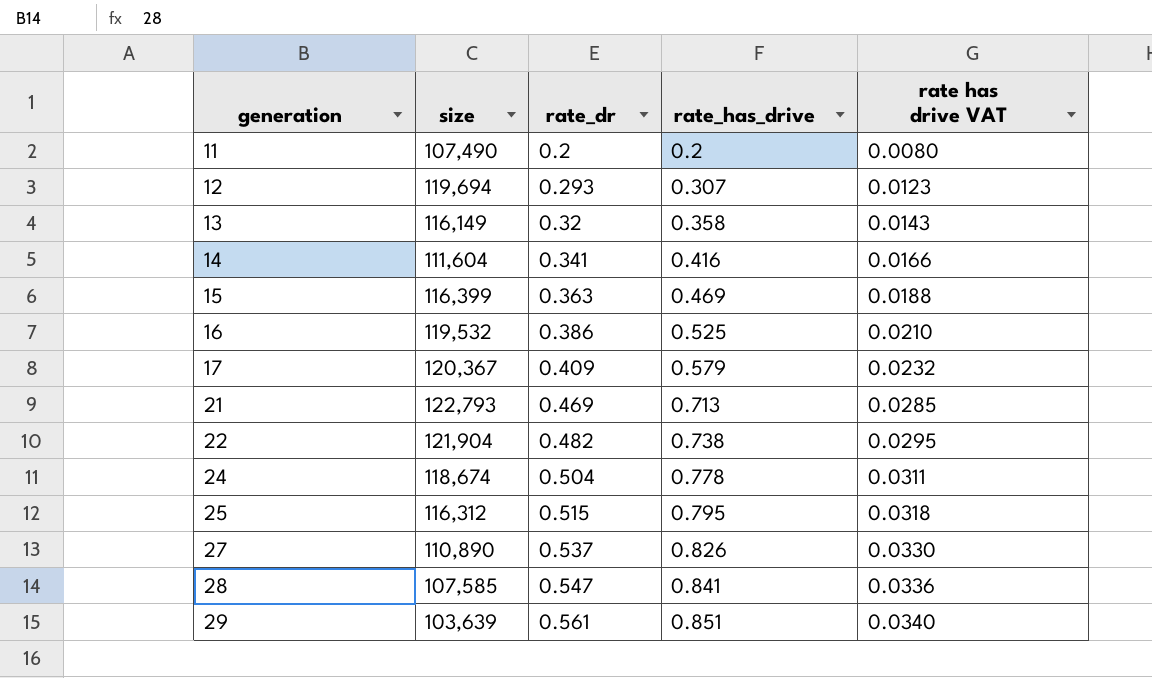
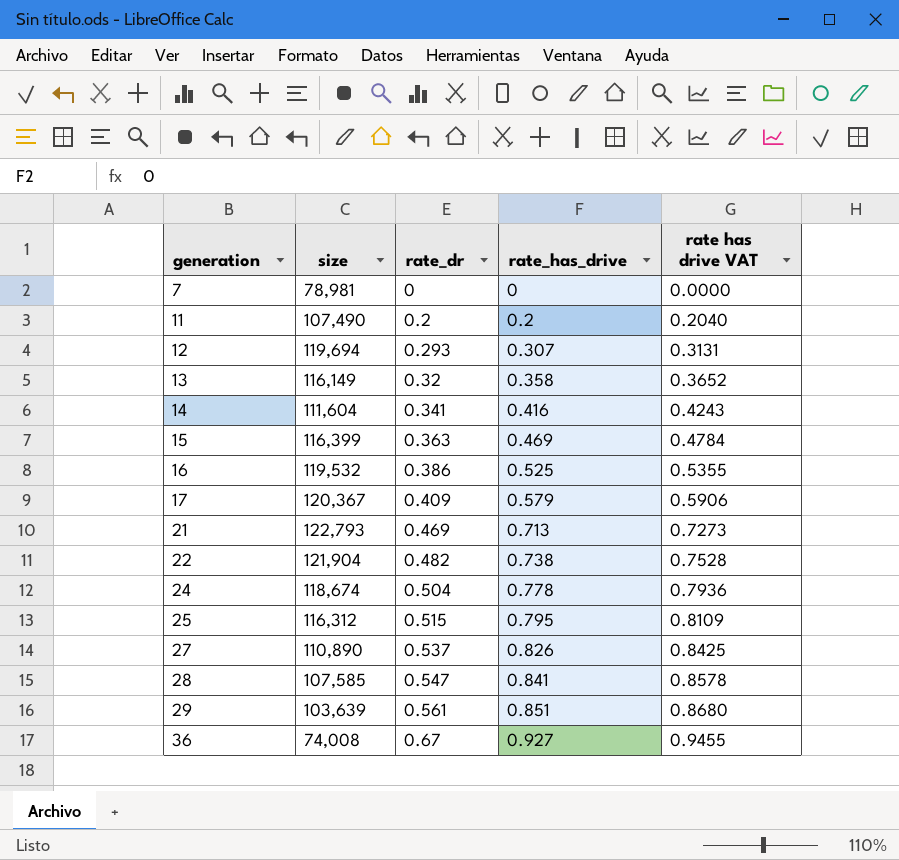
column rate has drive VAT | formula: [rate_has_drive] * 0.04 -> [rate_has_drive] * 1.02
row 7: none -> 78,981 | 0 | 0 | 0.0000
row 36: none -> 74,008 | 0.67 | 0.927 | 0.9455

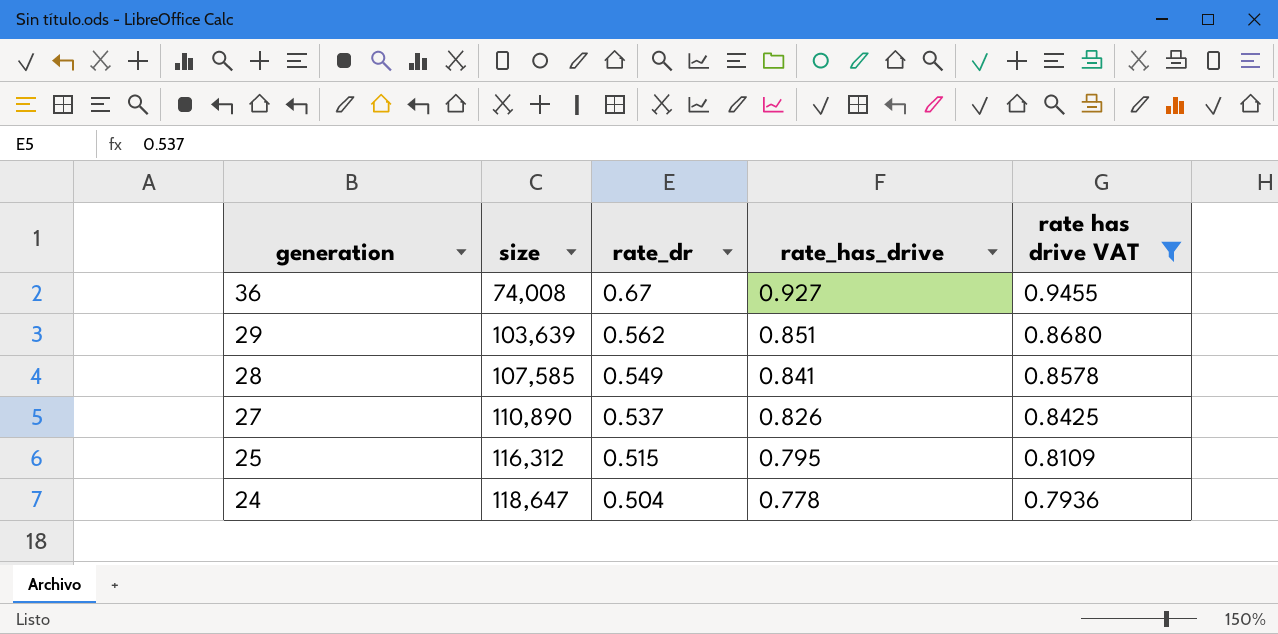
filter: none -> rate has drive VAT >= 0.7936
row order: generation ascending -> generation descending
29 | rate_dr: 0.561 -> 0.562
28 | rate_dr: 0.547 -> 0.549
24 | size: 118,674 -> 118,647

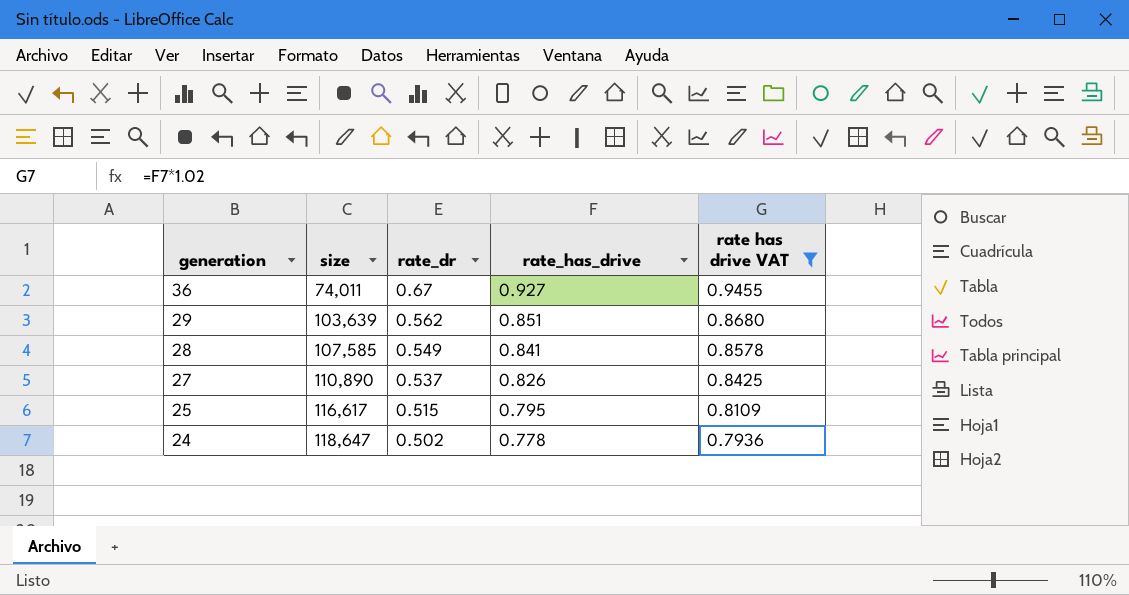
36 | size: 74,008 -> 74,011
25 | size: 116,312 -> 116,617
24 | rate_dr: 0.504 -> 0.502

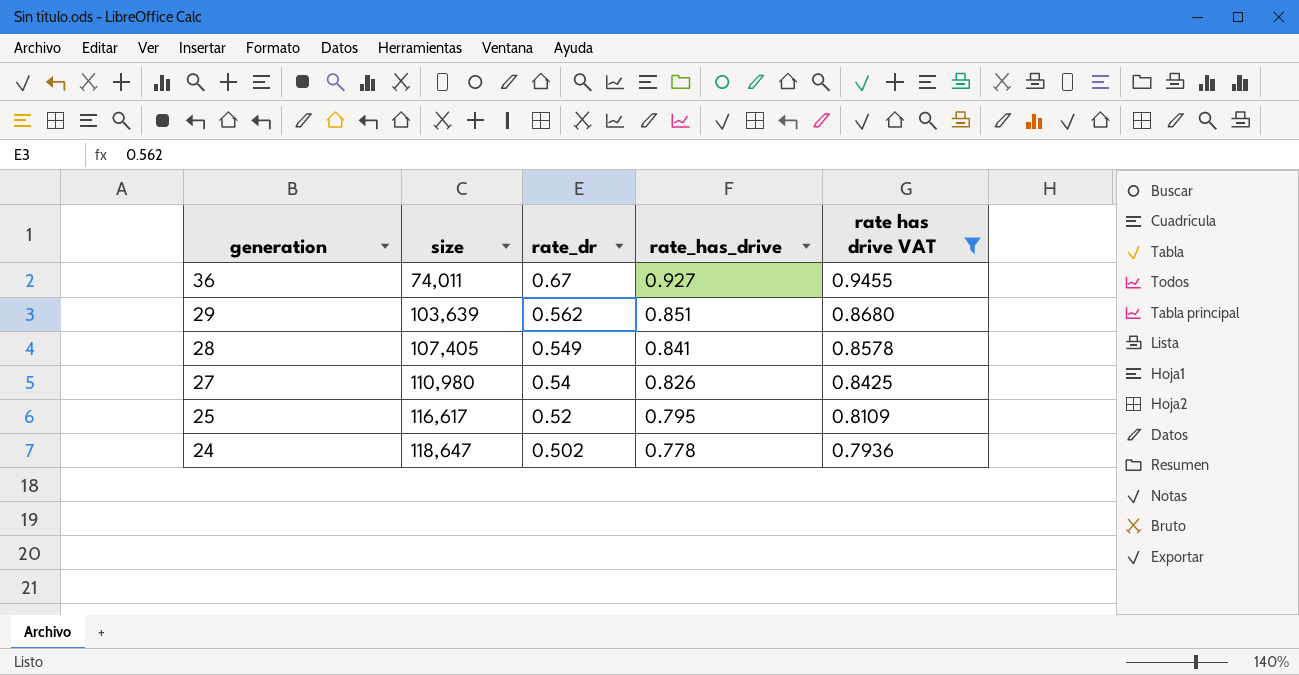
28 | size: 107,585 -> 107,405
27 | size: 110,890 -> 110,980
27 | rate_dr: 0.537 -> 0.54
25 | rate_dr: 0.515 -> 0.52

